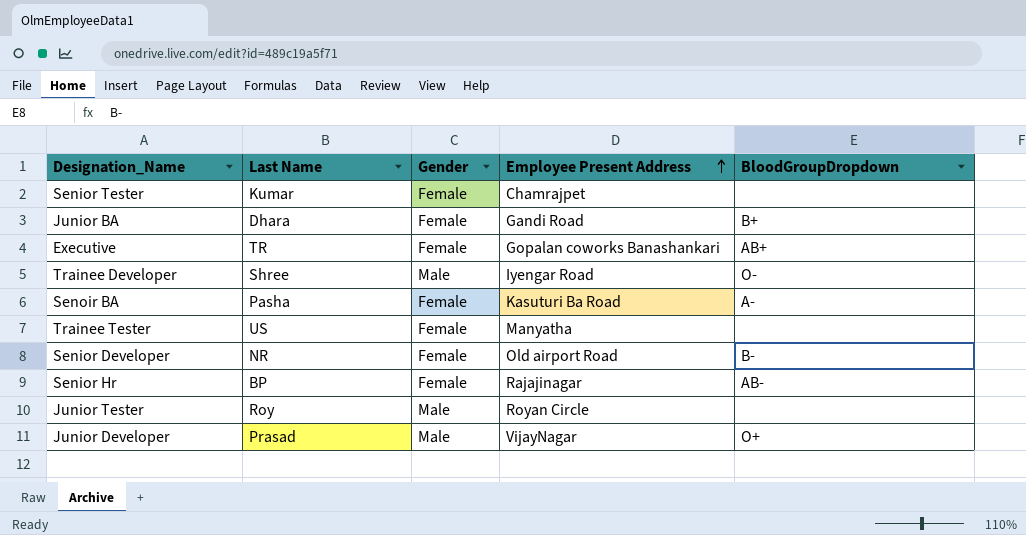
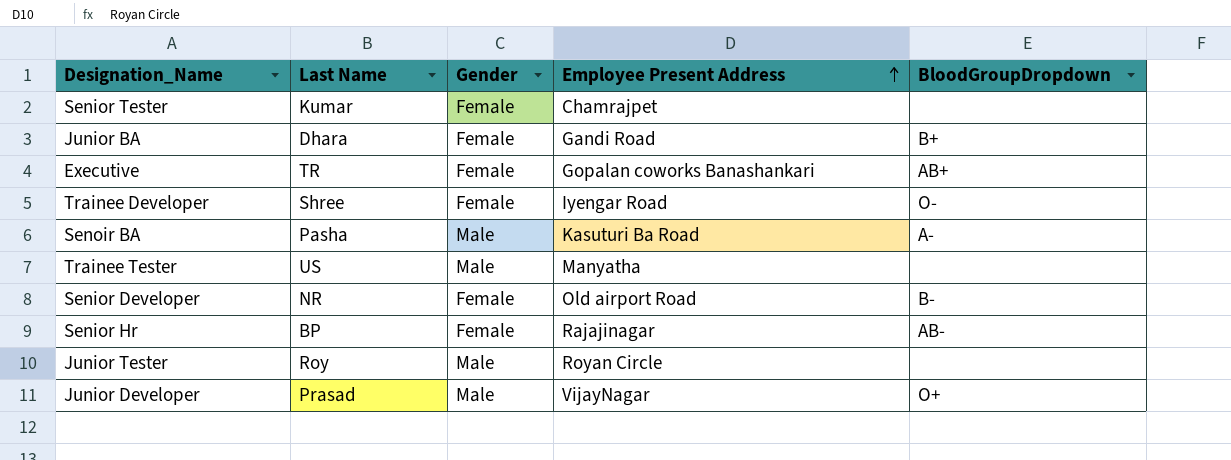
Trainee Developer | Gender: Male -> Female
Senoir BA | Gender: Female -> Male
Trainee Tester | Gender: Female -> Male

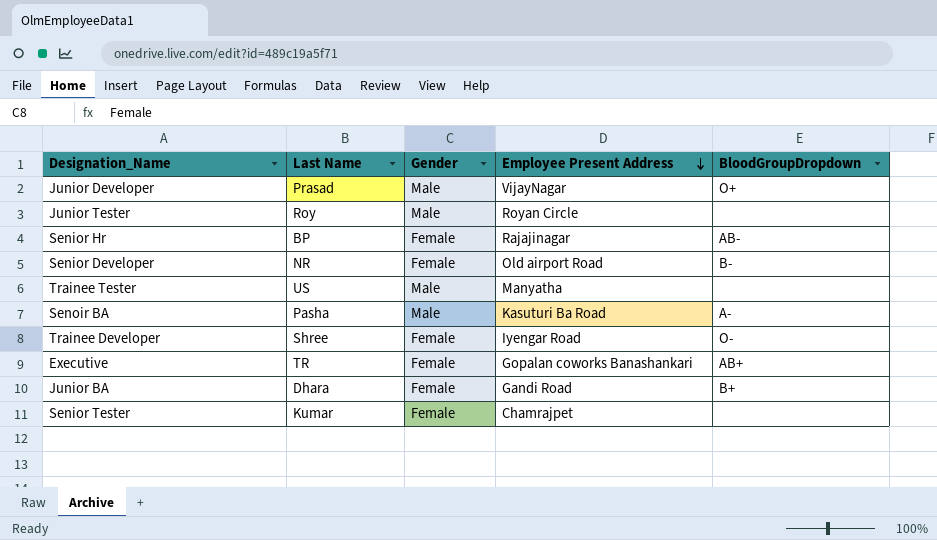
row order: Employee Present Address ascending -> Employee Present Address descending

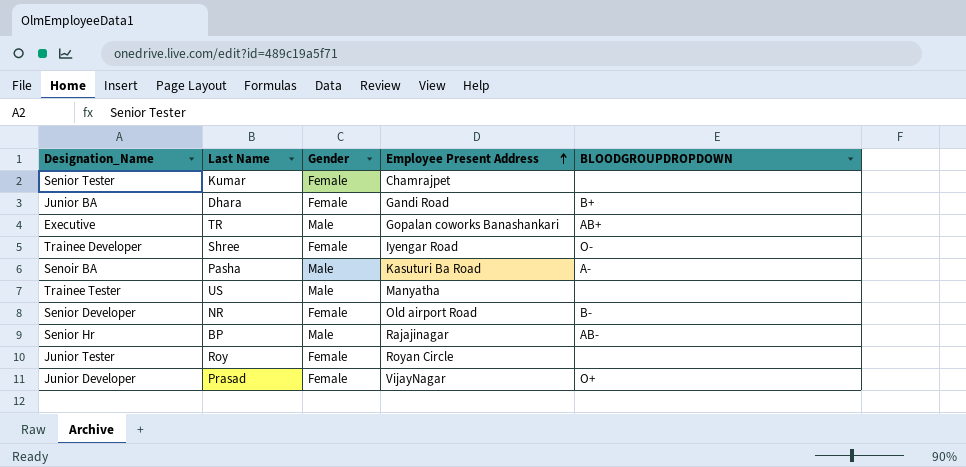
row order: Employee Present Address descending -> Employee Present Address ascending
column name: BloodGroupDropdown -> BLOODGROUPDROPDOWN
Executive | Gender: Female -> Male
Senior Hr | Gender: Female -> Male
Junior Tester | Gender: Male -> Female
Junior Developer | Gender: Male -> Female

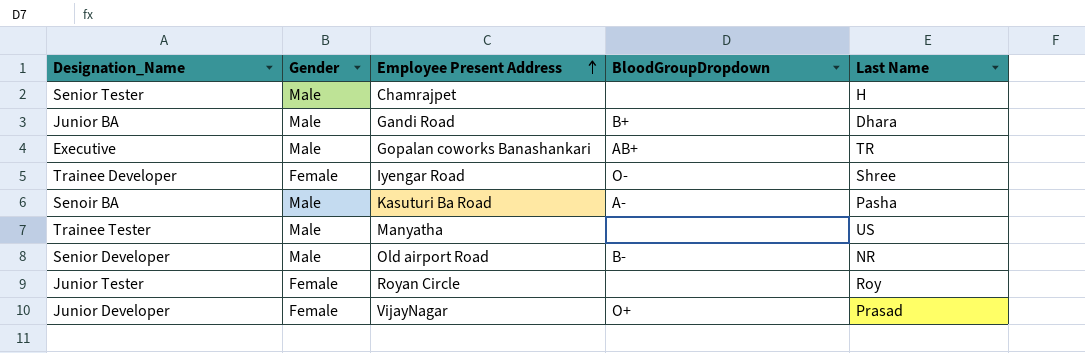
column name: BLOODGROUPDROPDOWN -> BloodGroupDropdown
column Last Name | position: 2 -> 5
row Senior Hr: BP | Male | Rajajinagar | AB- -> none
Senior Tester | Gender: Female -> Male
Senior Tester | Last Name: Kumar -> H
Junior BA | Gender: Female -> Male
Senior Developer | Gender: Female -> Male

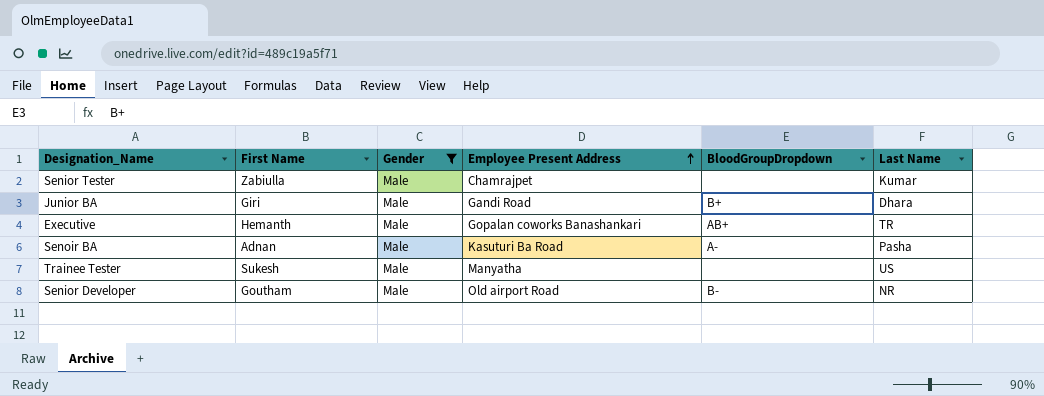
filter: none -> Gender = Male
column First Name | position: none -> 2
Senior Tester | Last Name: H -> Kumar

